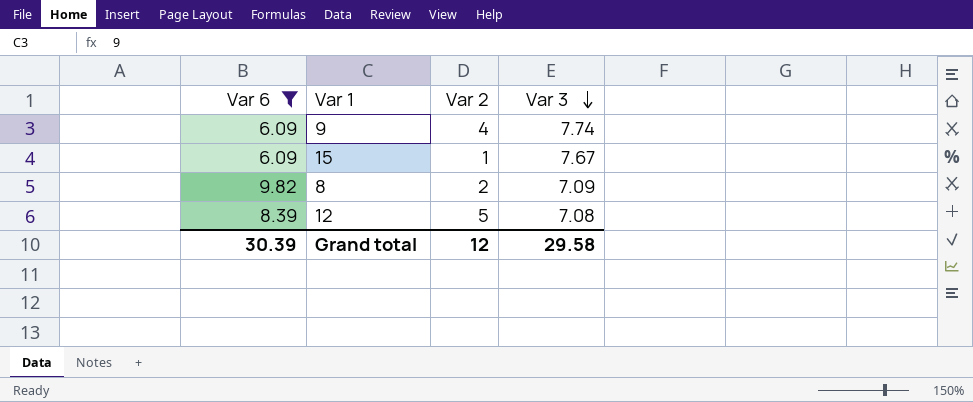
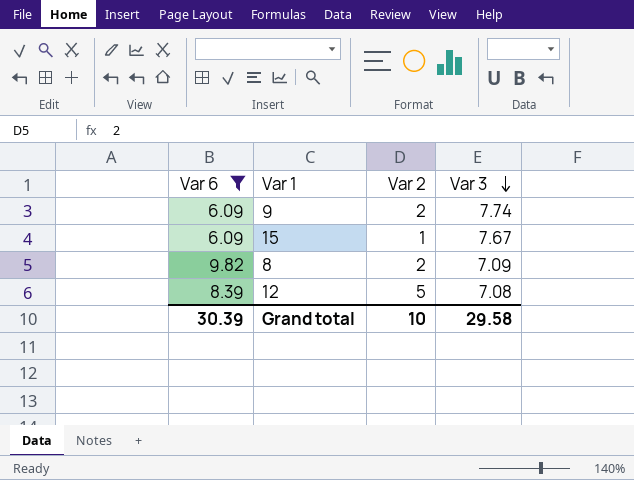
9 | Var 2: 4 -> 2
Grand total | Var 2: 12 -> 10

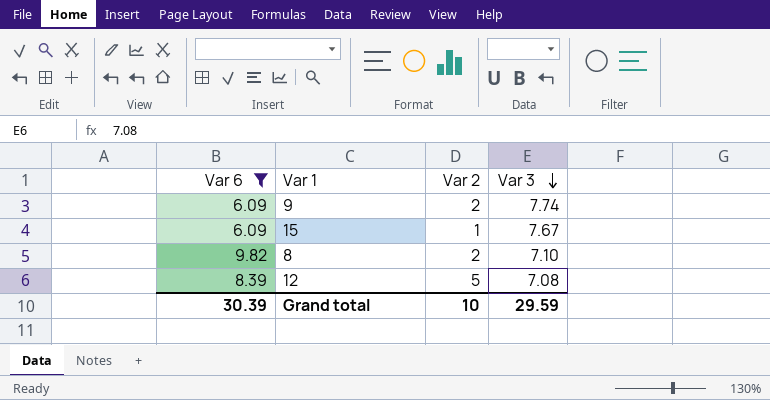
8 | Var 3: 7.09 -> 7.10
Grand total | Var 3: 29.58 -> 29.59

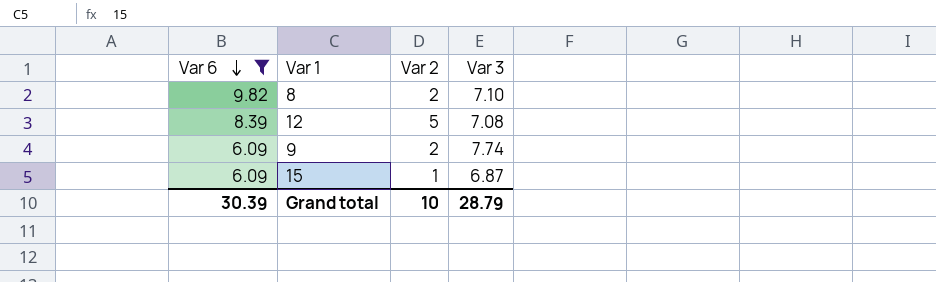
row order: Var 3 descending -> Var 6 descending
15 | Var 3: 7.67 -> 6.87
Grand total | Var 3: 29.59 -> 28.79

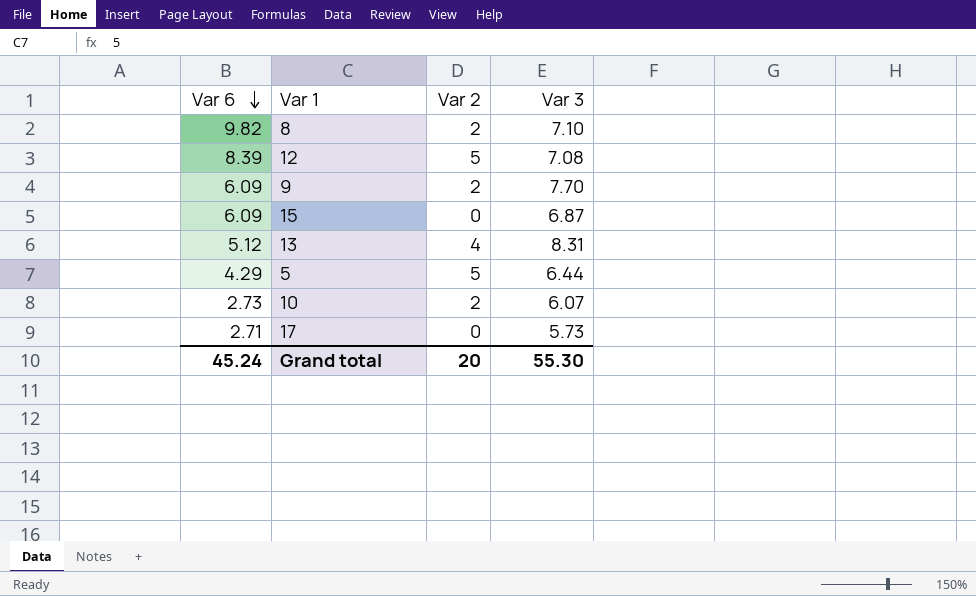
filter: Var 6 >= 6.09 -> none
9 | Var 3: 7.74 -> 7.70
15 | Var 2: 1 -> 0
Grand total | Var 6: 30.39 -> 45.24
Grand total | Var 2: 10 -> 20
Grand total | Var 3: 28.79 -> 55.30

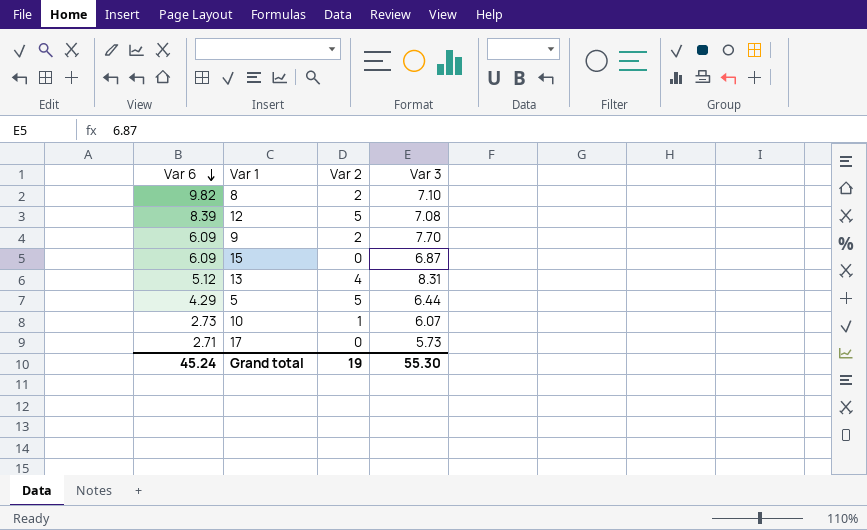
10 | Var 2: 2 -> 1
Grand total | Var 2: 20 -> 19

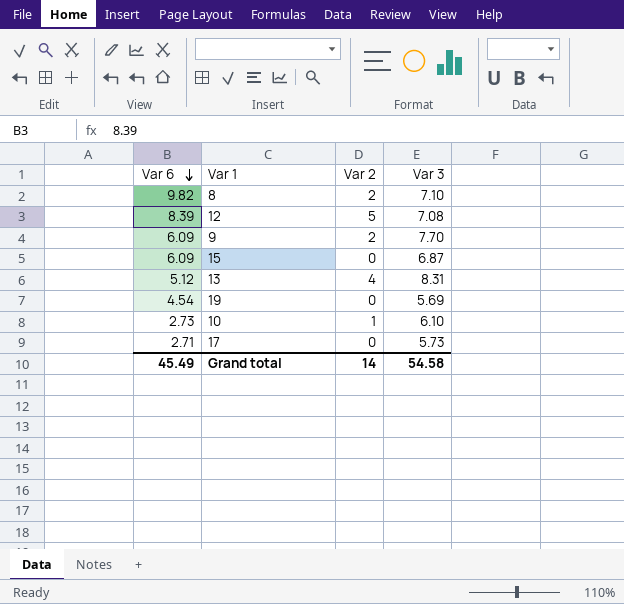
row 5: 4.29 | 5 | 6.44 -> none
row 19: none -> 4.54 | 0 | 5.69
10 | Var 3: 6.07 -> 6.10
Grand total | Var 6: 45.24 -> 45.49
Grand total | Var 2: 19 -> 14
Grand total | Var 3: 55.30 -> 54.58

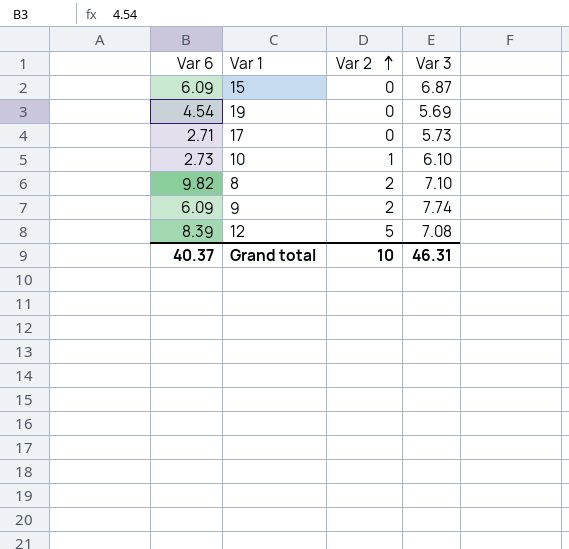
row order: Var 6 descending -> Var 2 ascending
row 13: 5.12 | 4 | 8.31 -> none
9 | Var 3: 7.70 -> 7.74
Grand total | Var 6: 45.49 -> 40.37
Grand total | Var 2: 14 -> 10
Grand total | Var 3: 54.58 -> 46.31

